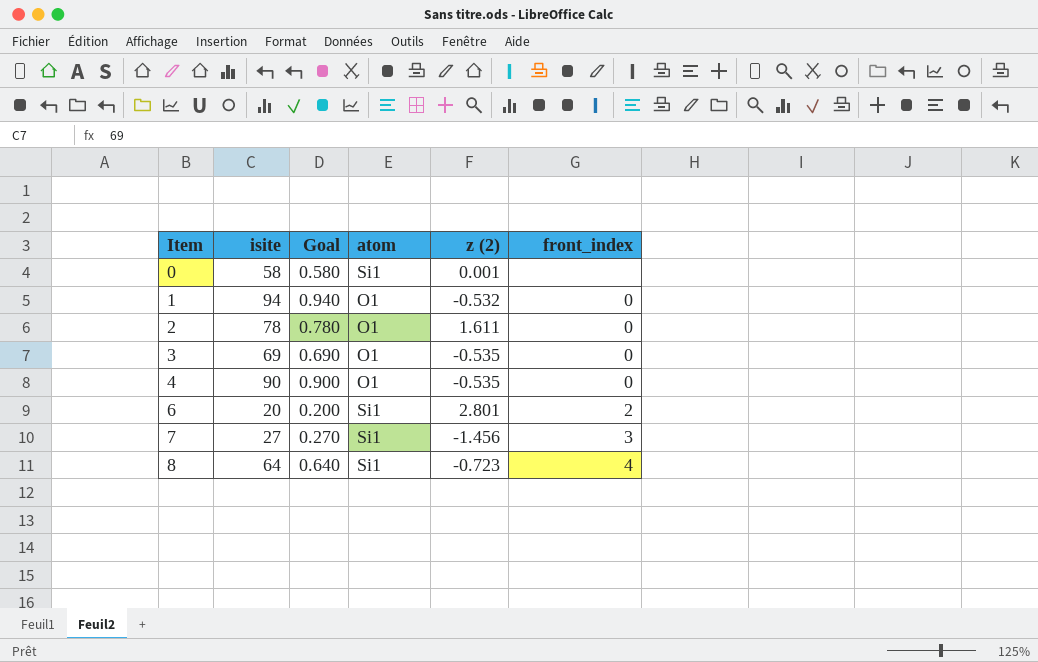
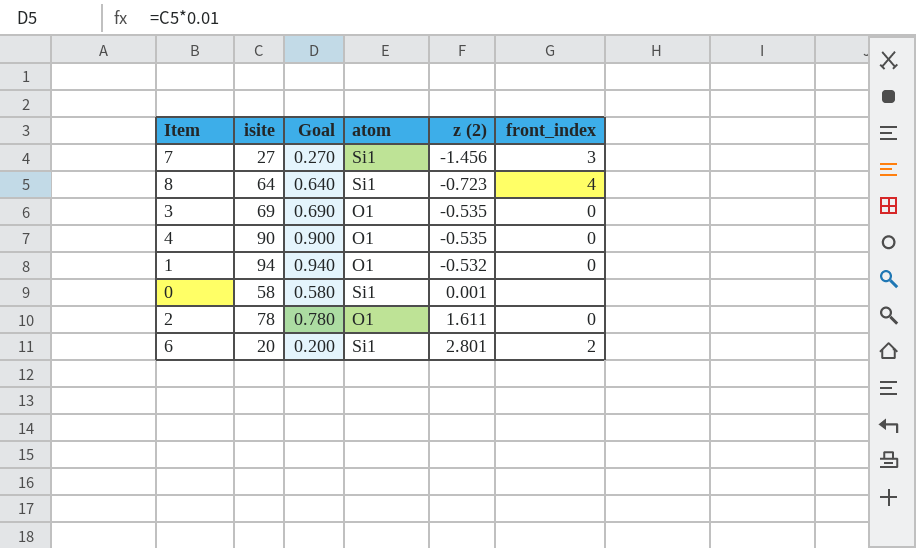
row order: Item ascending -> z (2) ascending

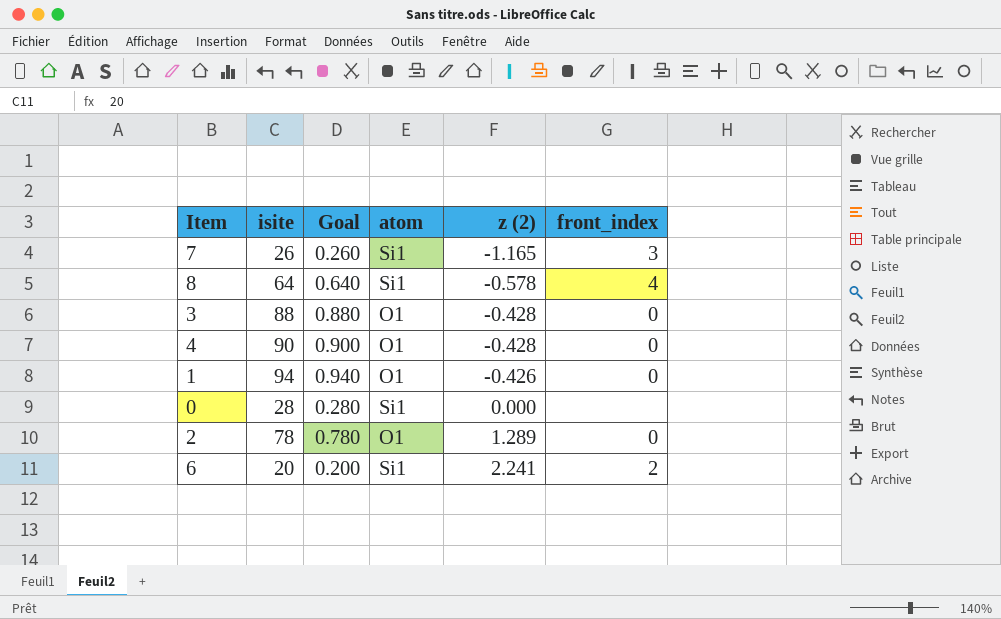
7 | isite: 27 -> 26
7 | Goal: 0.270 -> 0.260
7 | z (2): -1.456 -> -1.165
8 | z (2): -0.723 -> -0.578
3 | isite: 69 -> 88
3 | Goal: 0.690 -> 0.880
3 | z (2): -0.535 -> -0.428
4 | z (2): -0.535 -> -0.428
1 | z (2): -0.532 -> -0.426
0 | isite: 58 -> 28
0 | Goal: 0.580 -> 0.280
0 | z (2): 0.001 -> 0.000
2 | z (2): 1.611 -> 1.289
6 | z (2): 2.801 -> 2.241

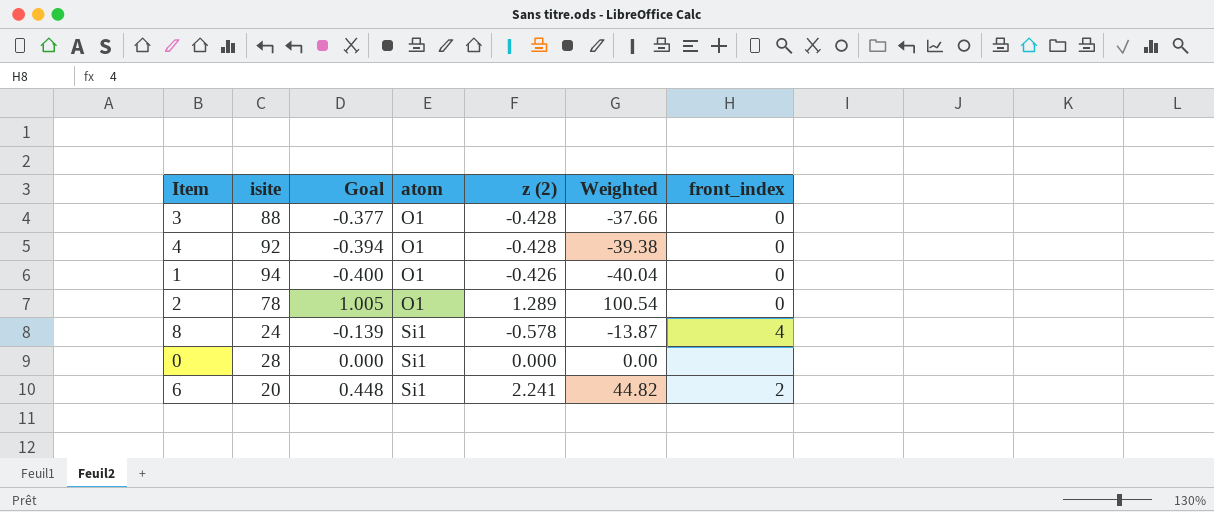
row order: z (2) ascending -> atom ascending
column Goal | formula: [isite] * 0.01 -> [Weighted] * 0.01
column Weighted | formula: none -> [isite] * [z (2)]
row 7: 26 | 0.260 | Si1 | -1.165 | 3 -> none
4 | isite: 90 -> 92
8 | isite: 64 -> 24

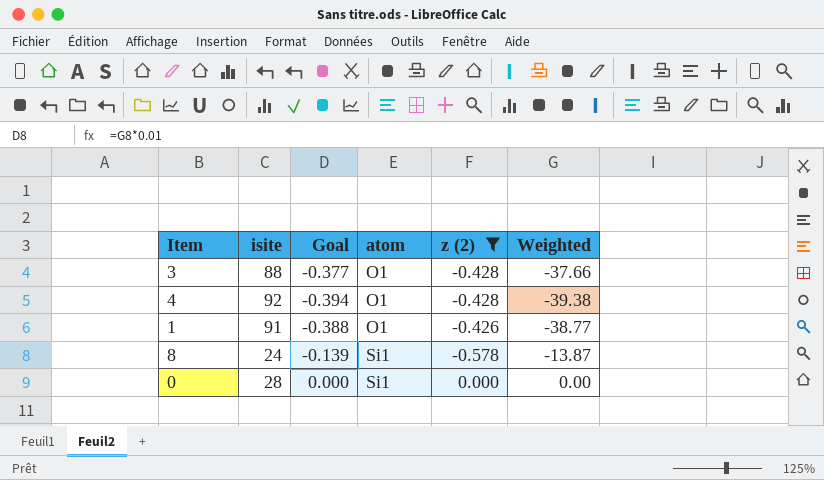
filter: none -> z (2) <= 0.000
column front_index | position: 7 -> none
1 | isite: 94 -> 91
1 | Goal: -0.400 -> -0.388
1 | Weighted: -40.04 -> -38.77

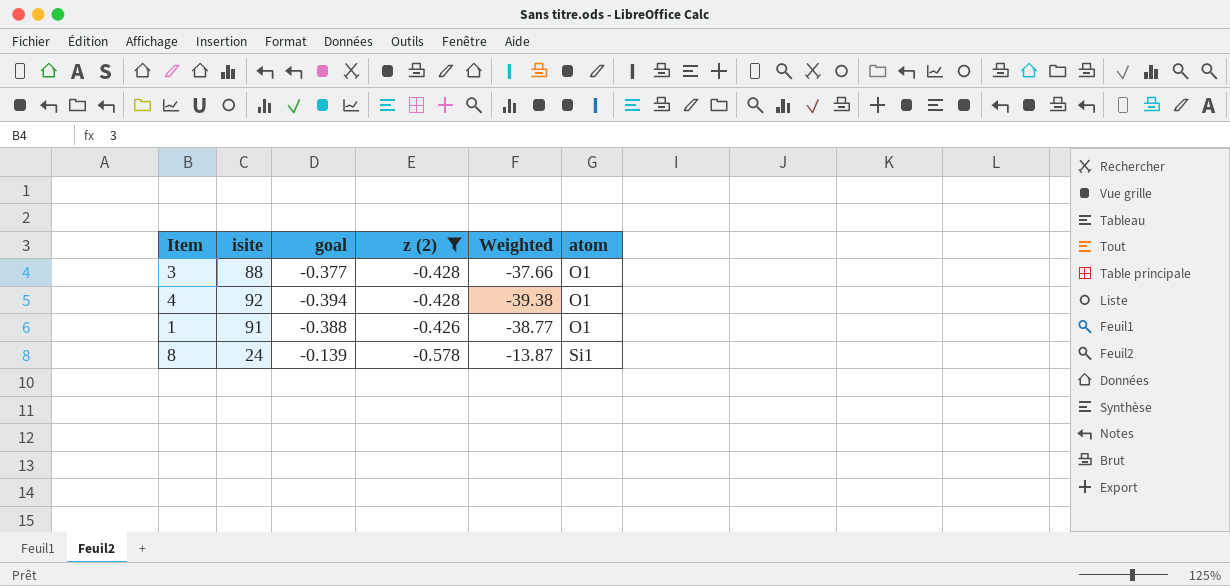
column name: Goal -> goal
column atom | position: 4 -> 6
row 0: 28 | 0.000 | Si1 | 0.000 | 0.00 -> none

